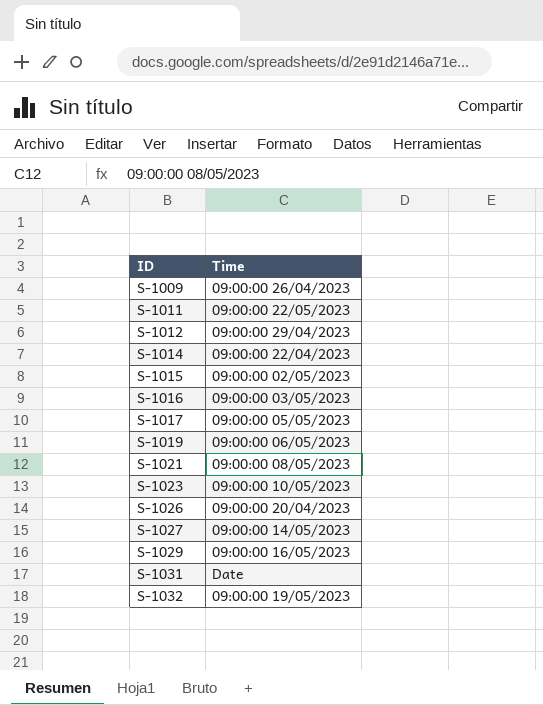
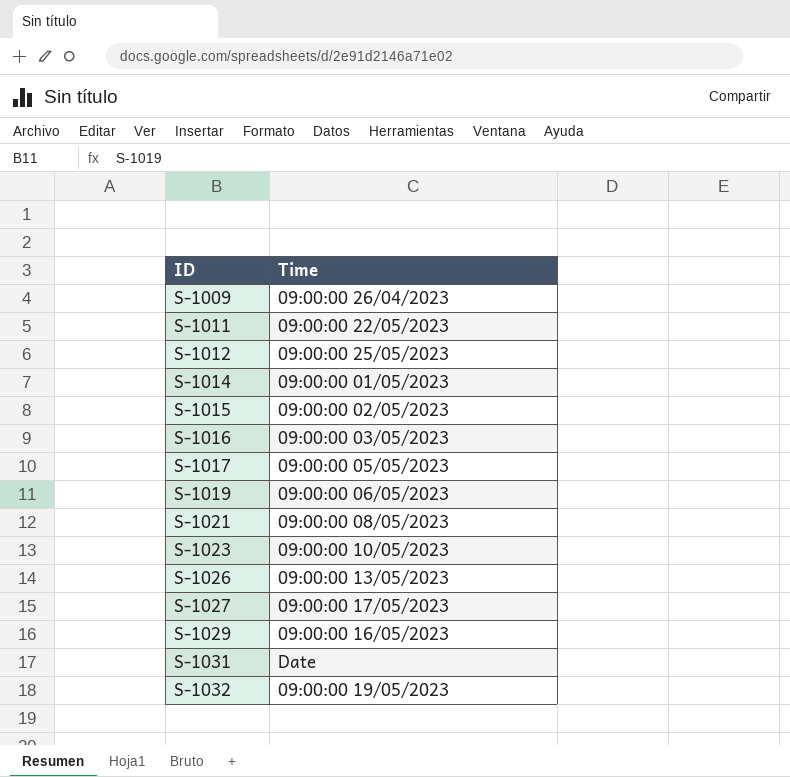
S-1012 | Time: 09:00:00 29/04/2023 -> 09:00:00 25/05/2023
S-1014 | Time: 09:00:00 22/04/2023 -> 09:00:00 01/05/2023
S-1026 | Time: 09:00:00 20/04/2023 -> 09:00:00 13/05/2023
S-1027 | Time: 09:00:00 14/05/2023 -> 09:00:00 17/05/2023

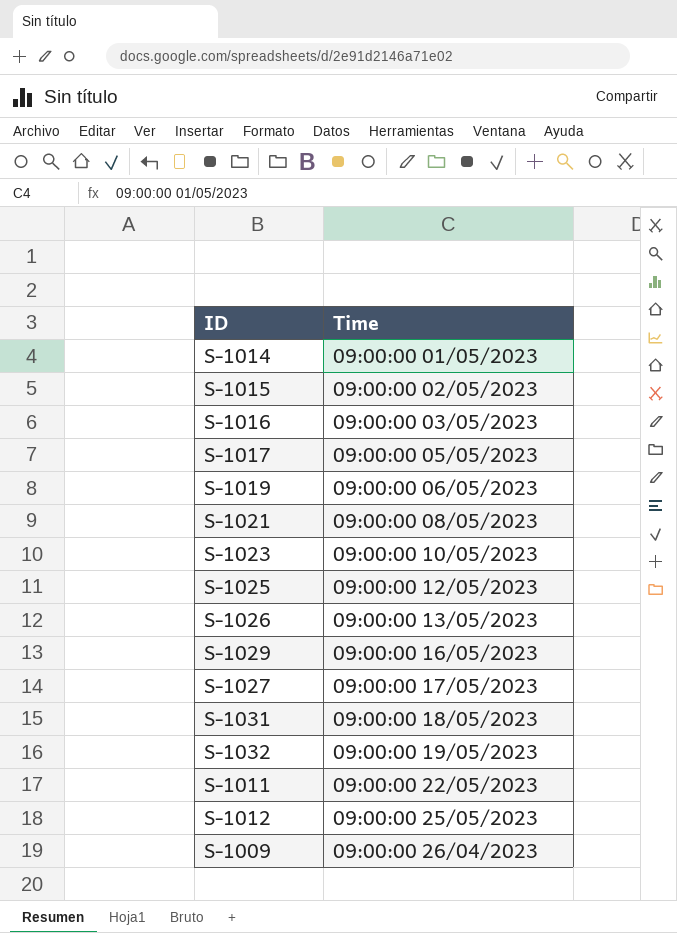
row order: ID ascending -> Time ascending
row S-1025: none -> 09:00:00 12/05/2023
S-1031 | Time: Date -> 09:00:00 18/05/2023

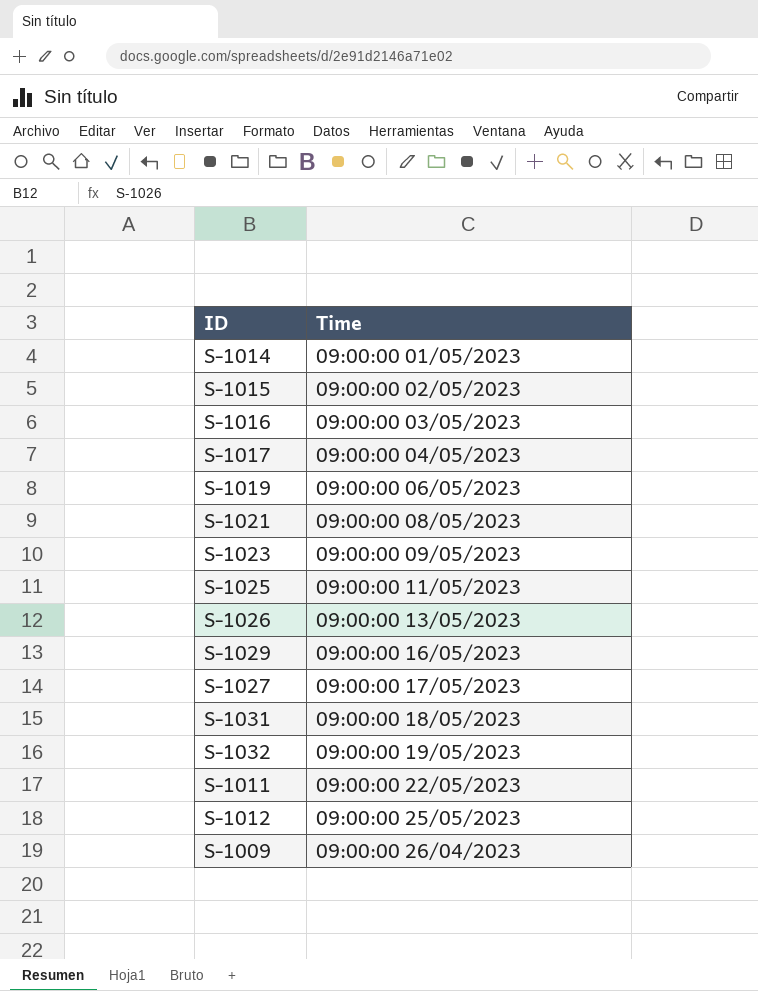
S-1017 | Time: 09:00:00 05/05/2023 -> 09:00:00 04/05/2023
S-1023 | Time: 09:00:00 10/05/2023 -> 09:00:00 09/05/2023
S-1025 | Time: 09:00:00 12/05/2023 -> 09:00:00 11/05/2023

